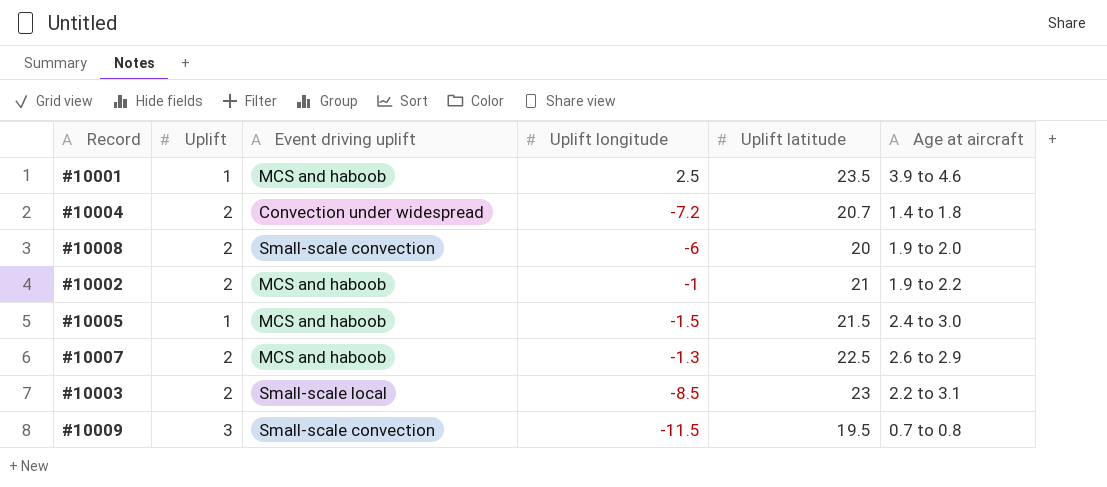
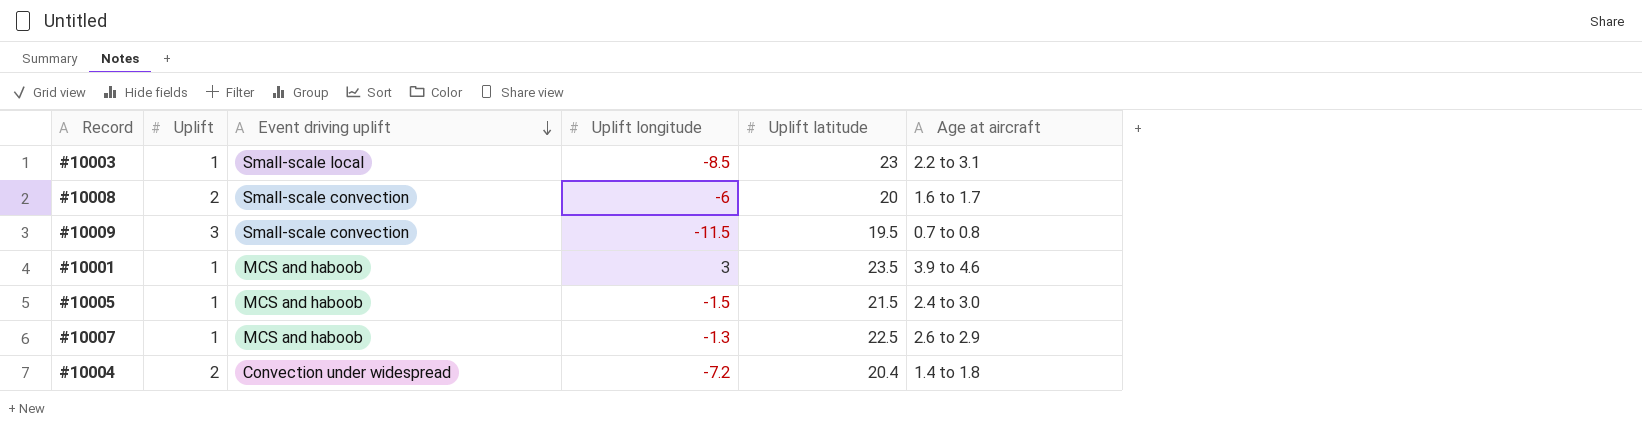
row order: none -> Event driving uplift descending
row #10002: 2 | MCS and haboob | -1 | 21 | 1.9 to 2.2 -> none
#10003 | Uplift: 2 -> 1
#10008 | Age at aircraft: 1.9 to 2.0 -> 1.6 to 1.7
#10001 | Uplift longitude: 2.5 -> 3
#10007 | Uplift: 2 -> 1
#10004 | Uplift latitude: 20.7 -> 20.4

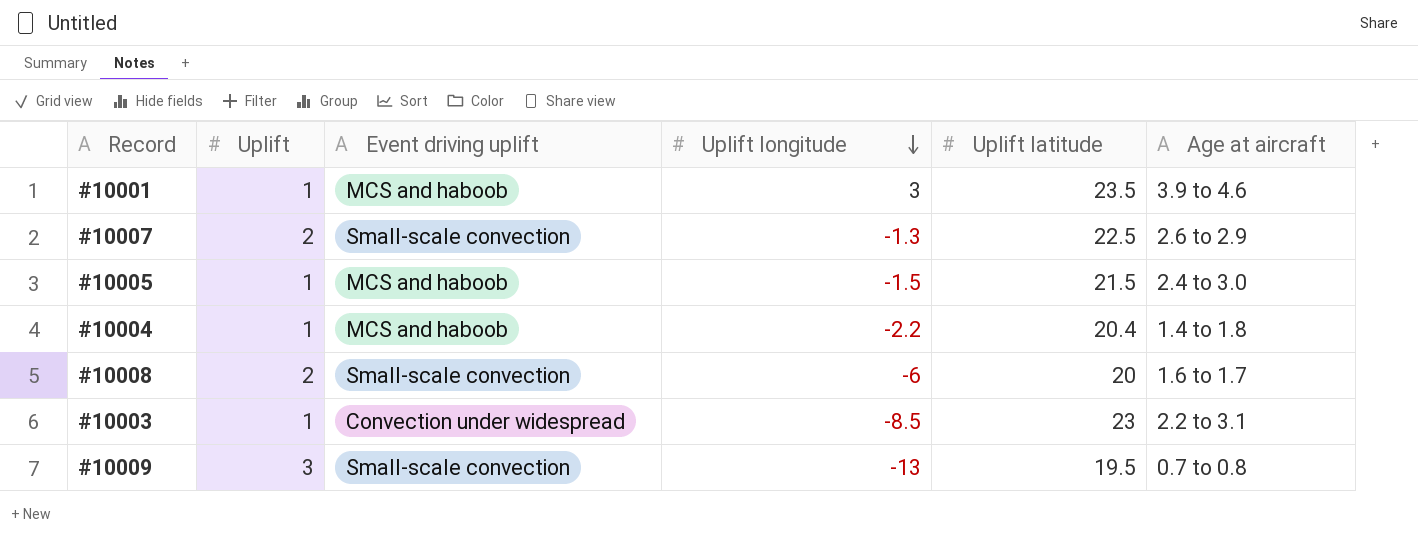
row order: Event driving uplift descending -> Uplift longitude descending
#10007 | Uplift: 1 -> 2
#10007 | Event driving uplift: MCS and haboob -> Small-scale convection
#10004 | Uplift: 2 -> 1
#10004 | Event driving uplift: Convection under widespread -> MCS and haboob
#10004 | Uplift longitude: -7.2 -> -2.2
#10003 | Event driving uplift: Small-scale local -> Convection under widespread
#10009 | Uplift longitude: -11.5 -> -13

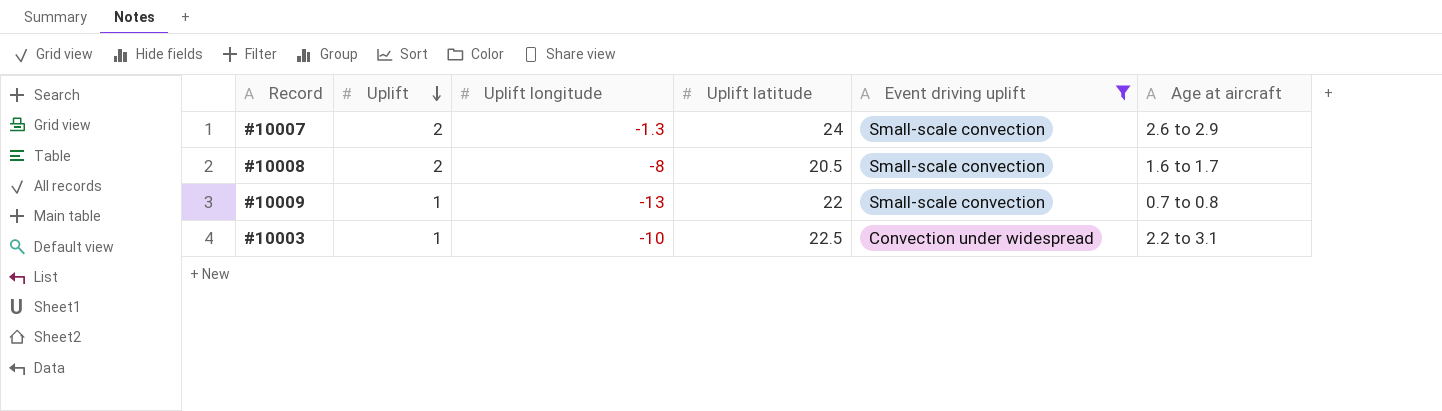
filter: none -> Event driving uplift != MCS and haboob
row order: Uplift longitude descending -> Uplift descending
column Event driving uplift | position: 3 -> 5
#10007 | Uplift latitude: 22.5 -> 24
#10008 | Uplift longitude: -6 -> -8
#10008 | Uplift latitude: 20 -> 20.5
#10009 | Uplift: 3 -> 1
#10009 | Uplift latitude: 19.5 -> 22
#10003 | Uplift longitude: -8.5 -> -10
#10003 | Uplift latitude: 23 -> 22.5

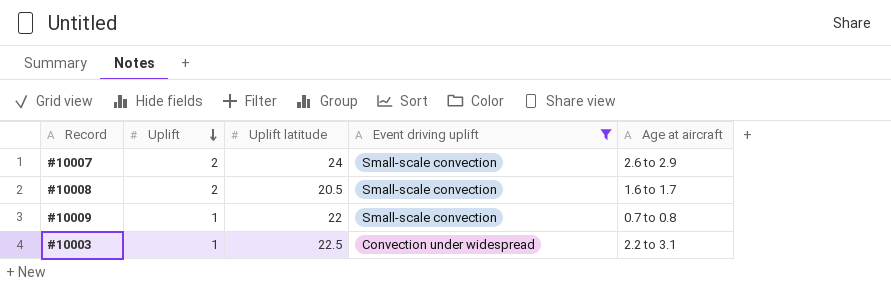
column Uplift longitude | position: 3 -> none

